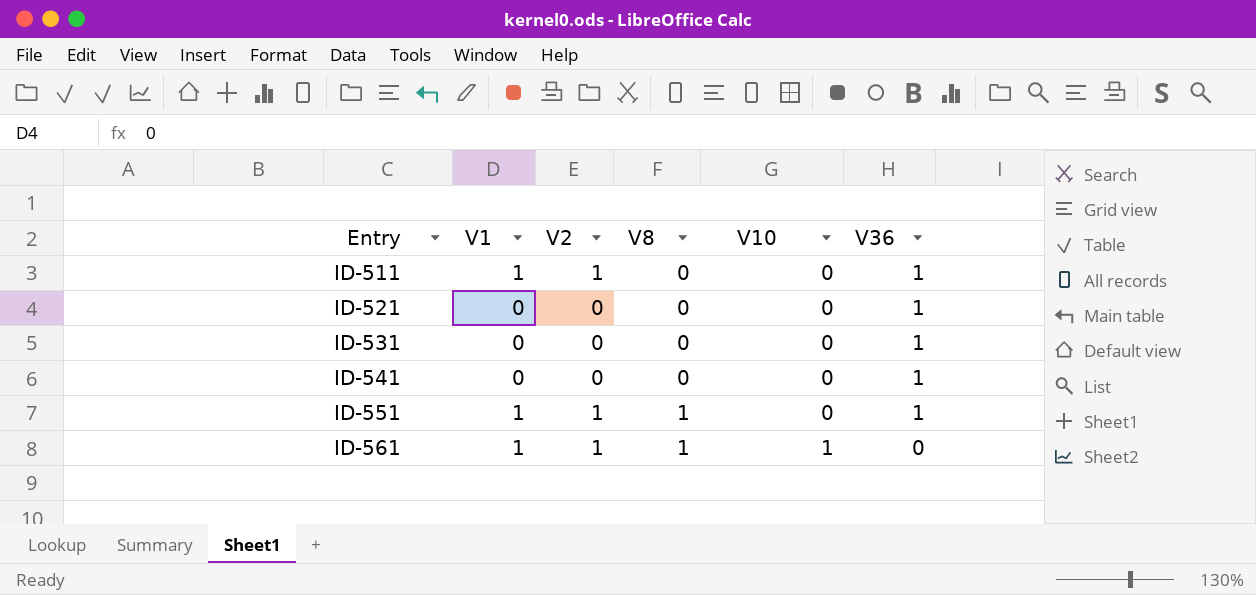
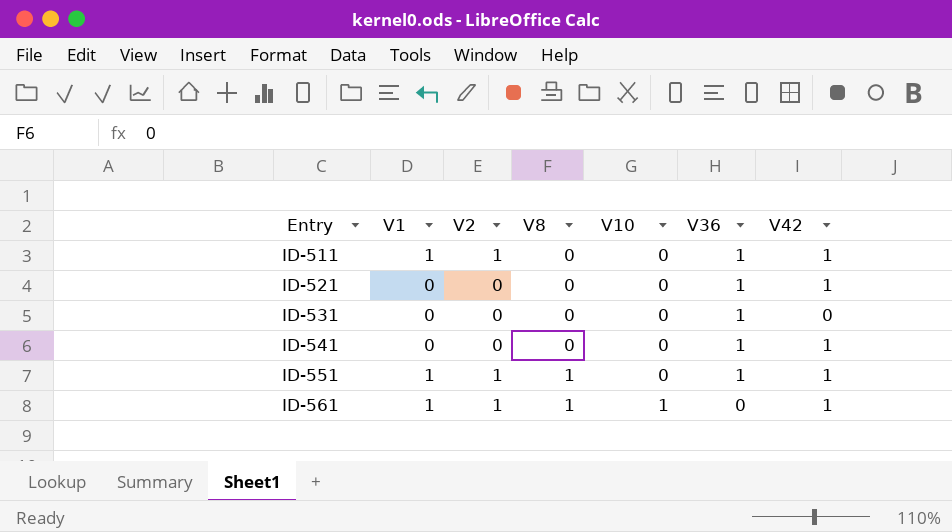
column V42 | position: none -> 7

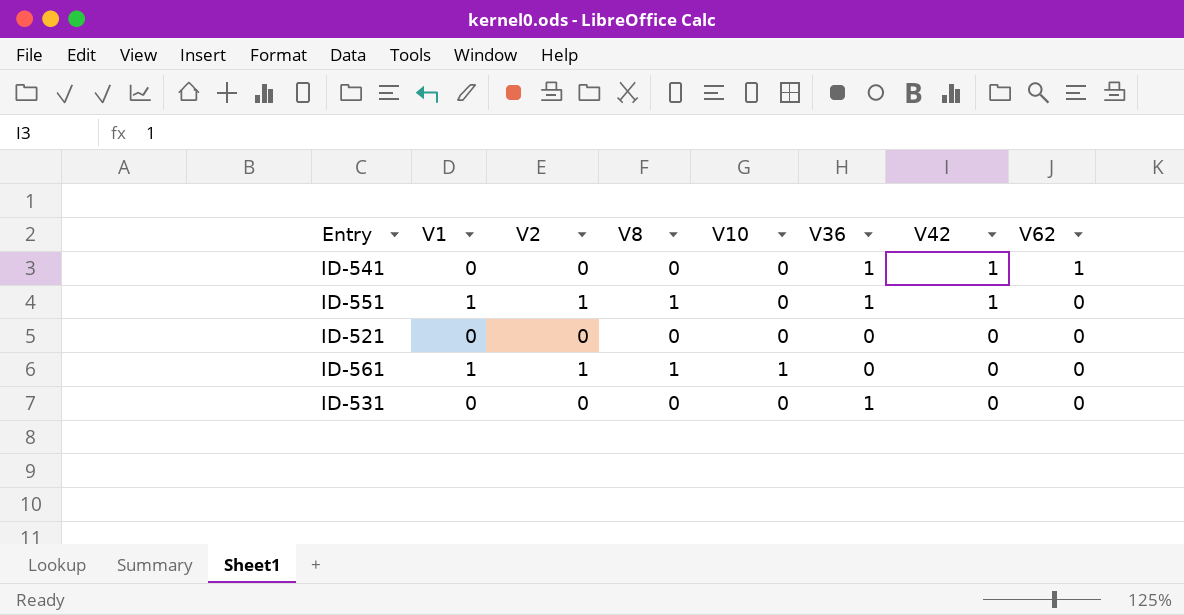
row order: Entry ascending -> V42 descending
column V62 | position: none -> 8
row ID-511: 1 | 1 | 0 | 0 | 1 | 1 -> none
ID-521 | V36: 1 -> 0
ID-521 | V42: 1 -> 0
ID-561 | V42: 1 -> 0

